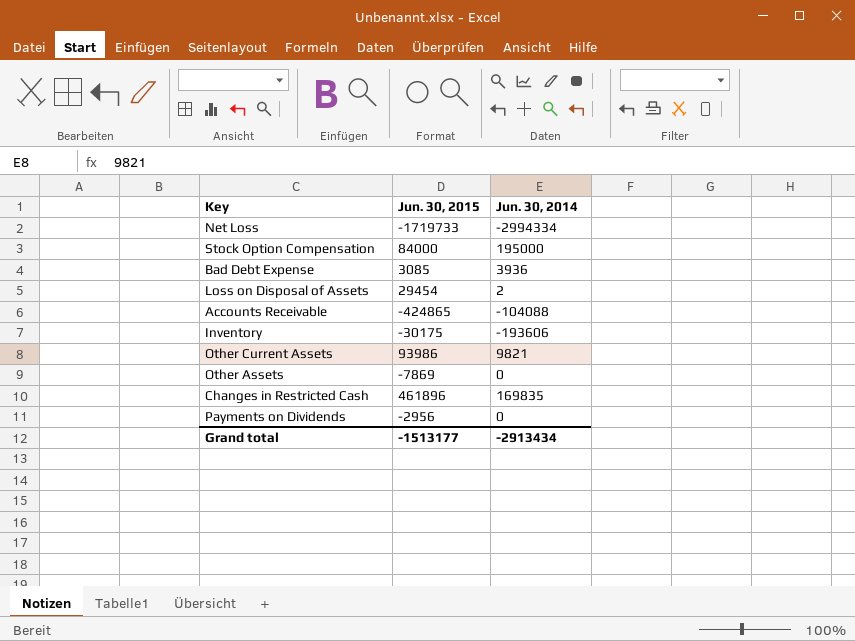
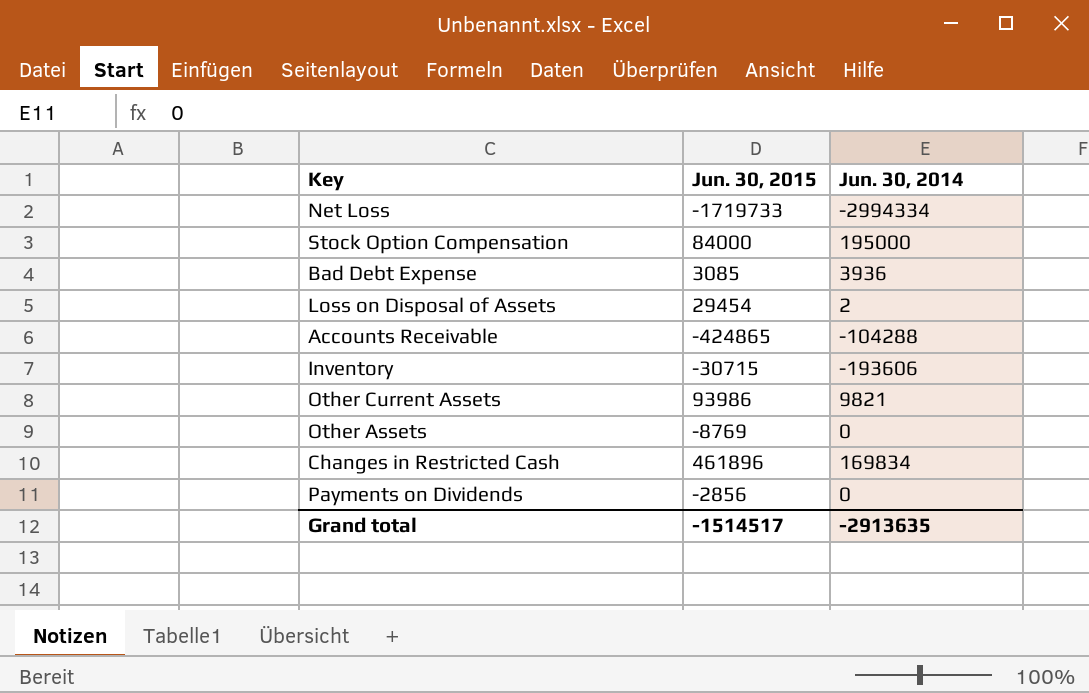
Accounts Receivable | Jun. 30, 2014: -104088 -> -104288
Inventory | Jun. 30, 2015: -30175 -> -30715
Other Assets | Jun. 30, 2015: -7869 -> -8769
Changes in Restricted Cash | Jun. 30, 2014: 169835 -> 169834
Payments on Dividends | Jun. 30, 2015: -2956 -> -2856
Grand total | Jun. 30, 2015: -1513177 -> -1514517
Grand total | Jun. 30, 2014: -2913434 -> -2913635

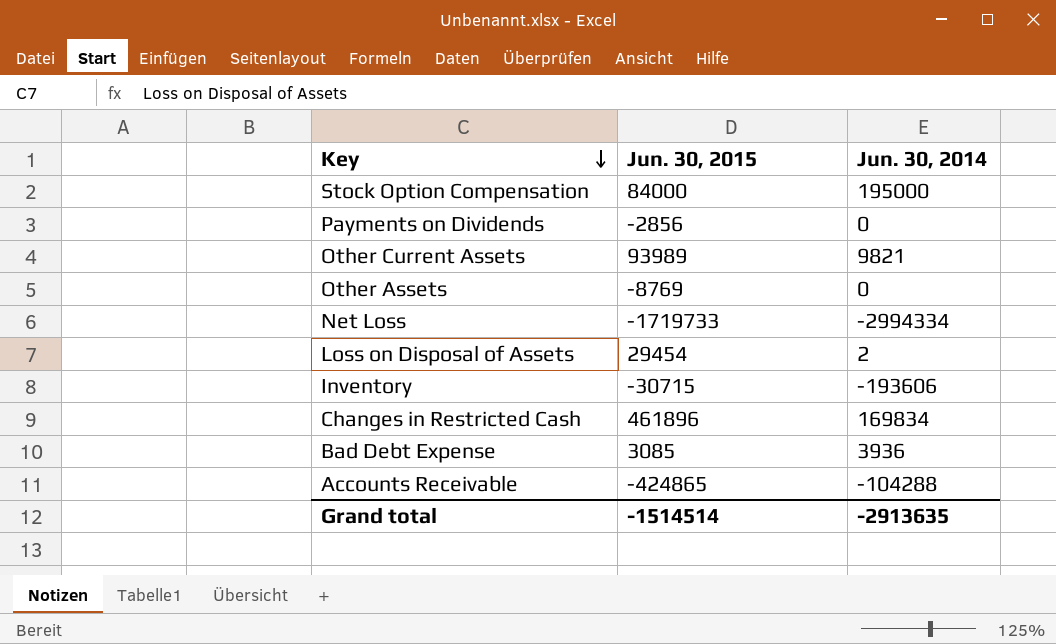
row order: none -> Key descending
Other Current Assets | Jun. 30, 2015: 93986 -> 93989
Grand total | Jun. 30, 2015: -1514517 -> -1514514

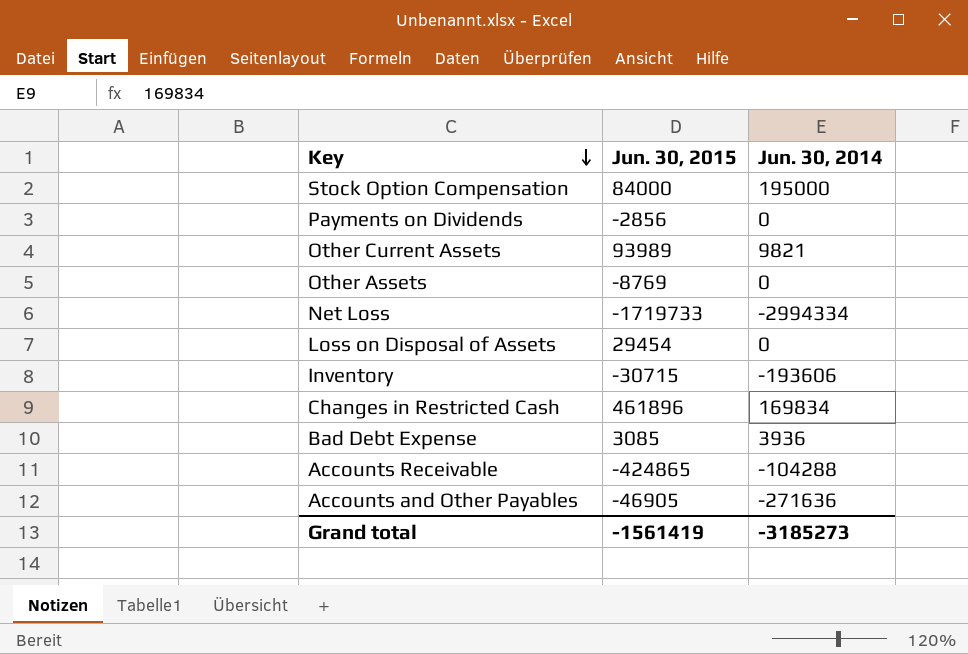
Loss on Disposal of Assets | Jun. 30, 2014: 2 -> 0
row Accounts and Other Payables: none -> -46905 | -271636
Grand total | Jun. 30, 2015: -1514514 -> -1561419
Grand total | Jun. 30, 2014: -2913635 -> -3185273

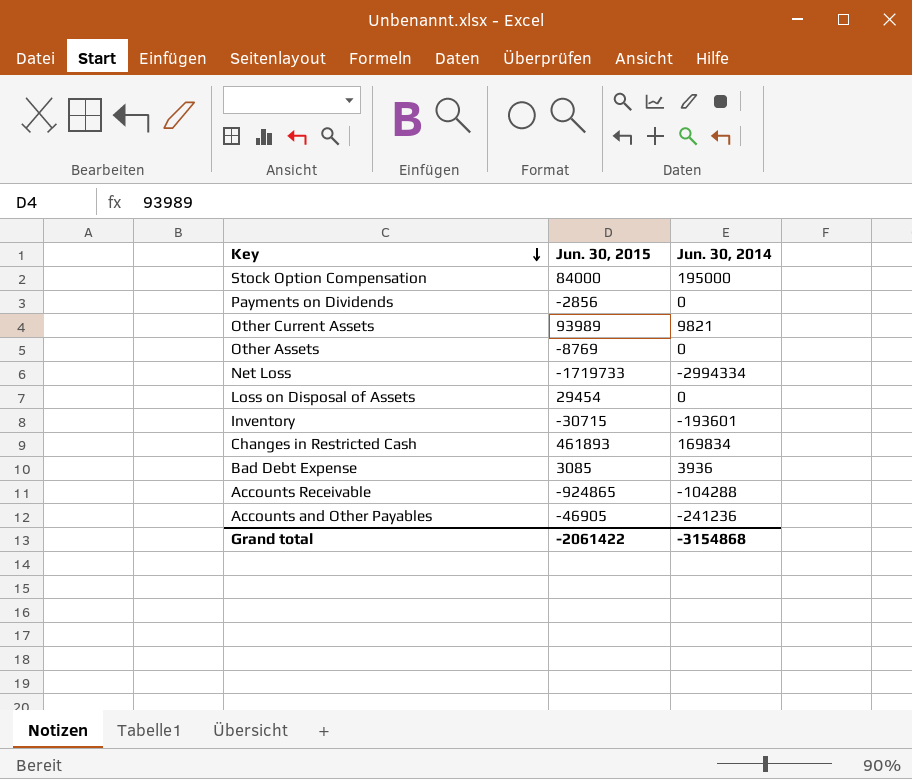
Inventory | Jun. 30, 2014: -193606 -> -193601
Changes in Restricted Cash | Jun. 30, 2015: 461896 -> 461893
Accounts Receivable | Jun. 30, 2015: -424865 -> -924865
Accounts and Other Payables | Jun. 30, 2014: -271636 -> -241236
Grand total | Jun. 30, 2015: -1561419 -> -2061422
Grand total | Jun. 30, 2014: -3185273 -> -3154868

